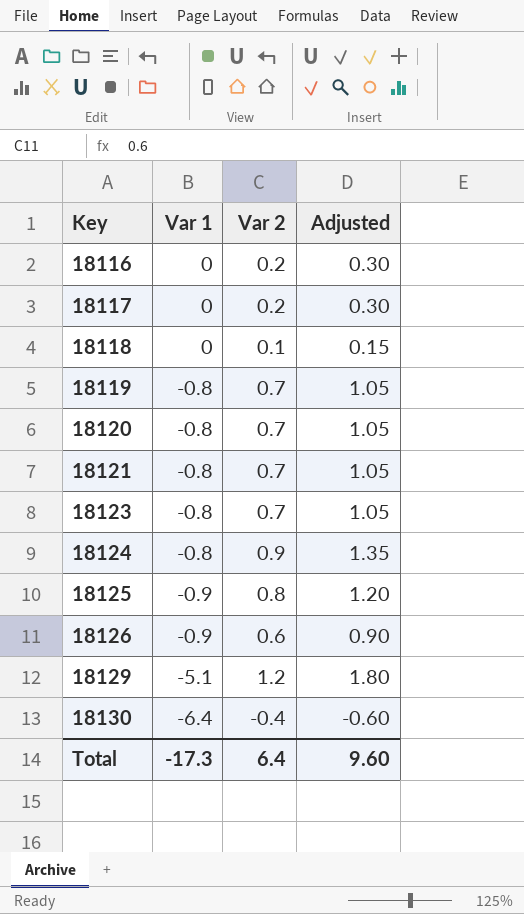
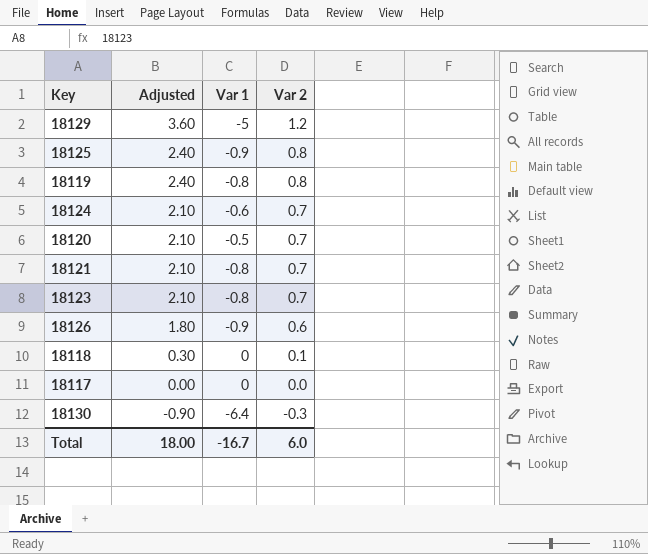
row order: Key ascending -> Adjusted descending
column Adjusted | formula: [Var 2] * 1.5 -> [Var 2] * 3
column Adjusted | position: 4 -> 2
row 18116: 0 | 0.2 | 0.30 -> none
18129 | Var 1: -5.1 -> -5
18119 | Var 2: 0.7 -> 0.8
18124 | Var 1: -0.8 -> -0.6
18124 | Var 2: 0.9 -> 0.7
18120 | Var 1: -0.8 -> -0.5
18117 | Var 2: 0.2 -> 0.0
18130 | Var 2: -0.4 -> -0.3
Total | Adjusted: 9.60 -> 18.00
Total | Var 1: -17.3 -> -16.7
Total | Var 2: 6.4 -> 6.0

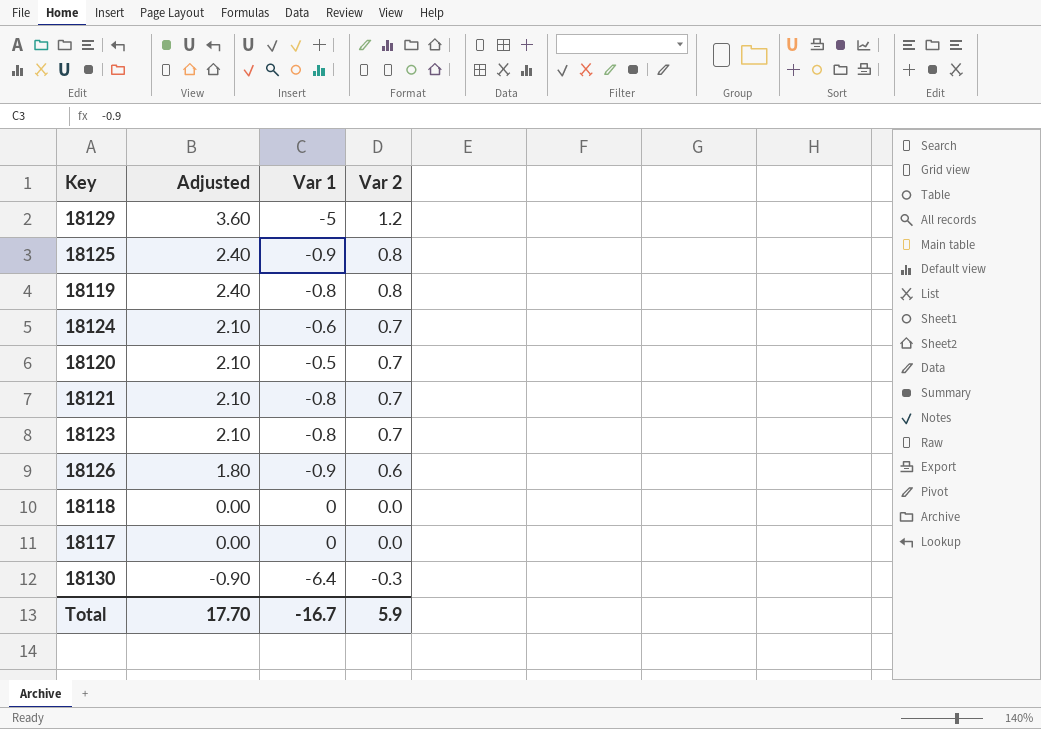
18118 | Adjusted: 0.30 -> 0.00
18118 | Var 2: 0.1 -> 0.0
Total | Adjusted: 18.00 -> 17.70
Total | Var 2: 6.0 -> 5.9

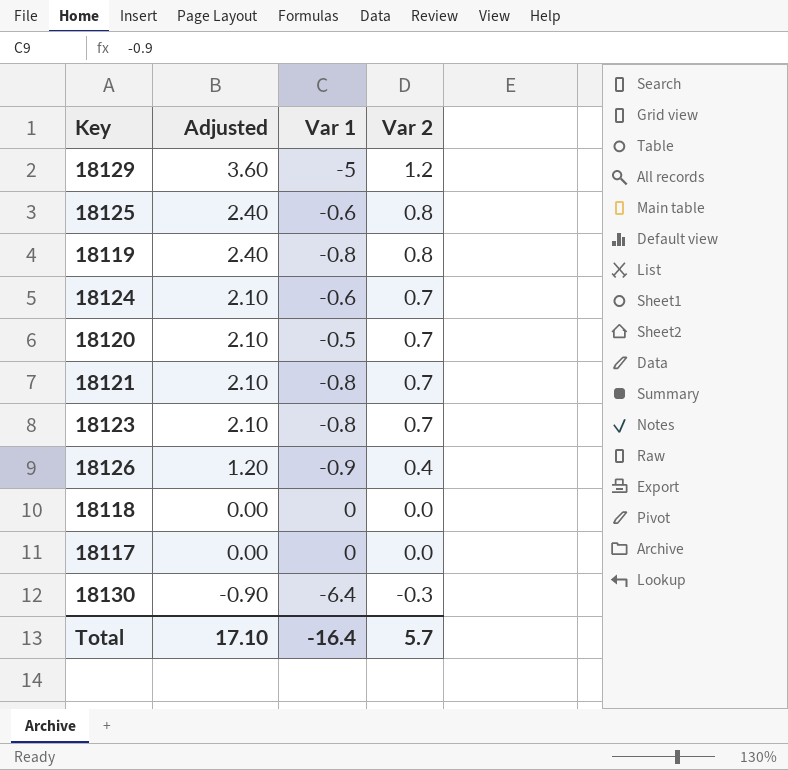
18125 | Var 1: -0.9 -> -0.6
18126 | Adjusted: 1.80 -> 1.20
18126 | Var 2: 0.6 -> 0.4
Total | Adjusted: 17.70 -> 17.10
Total | Var 1: -16.7 -> -16.4
Total | Var 2: 5.9 -> 5.7

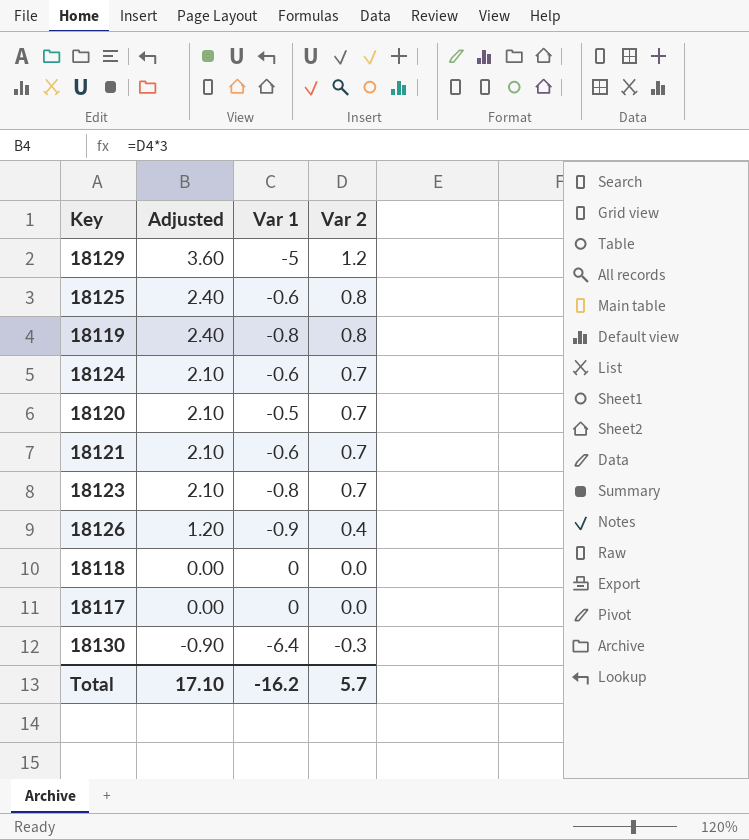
18121 | Var 1: -0.8 -> -0.6
Total | Var 1: -16.4 -> -16.2

